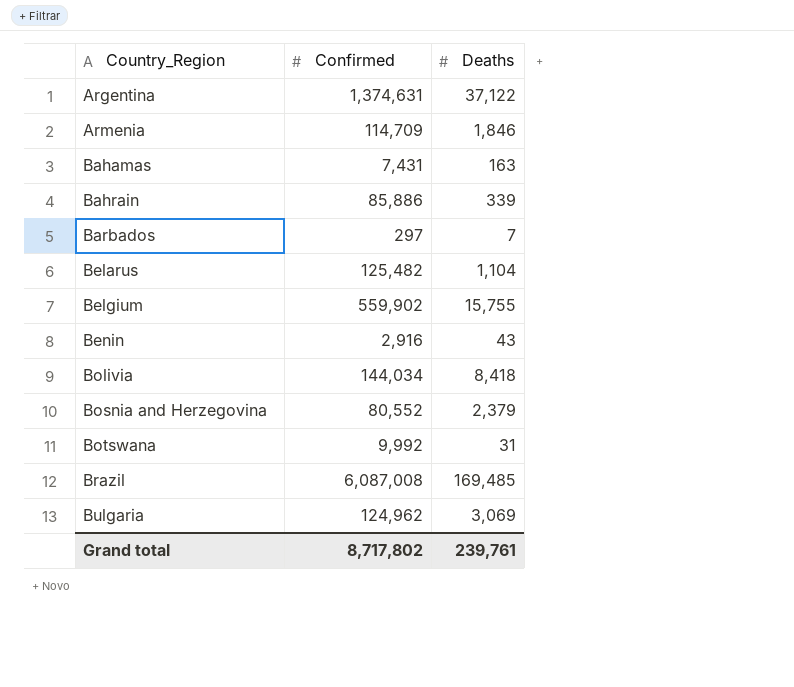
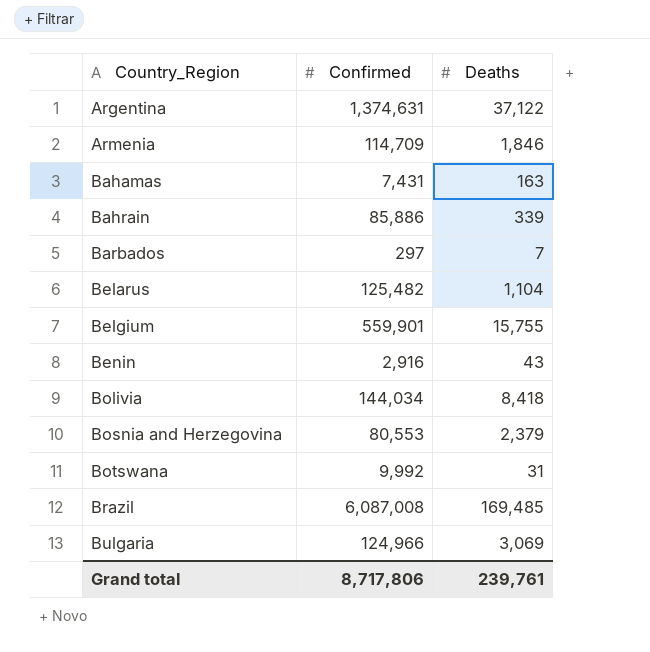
Belgium | Confirmed: 559,902 -> 559,901
Bosnia and Herzegovina | Confirmed: 80,552 -> 80,553
Bulgaria | Confirmed: 124,962 -> 124,966
Grand total | Confirmed: 8,717,802 -> 8,717,806

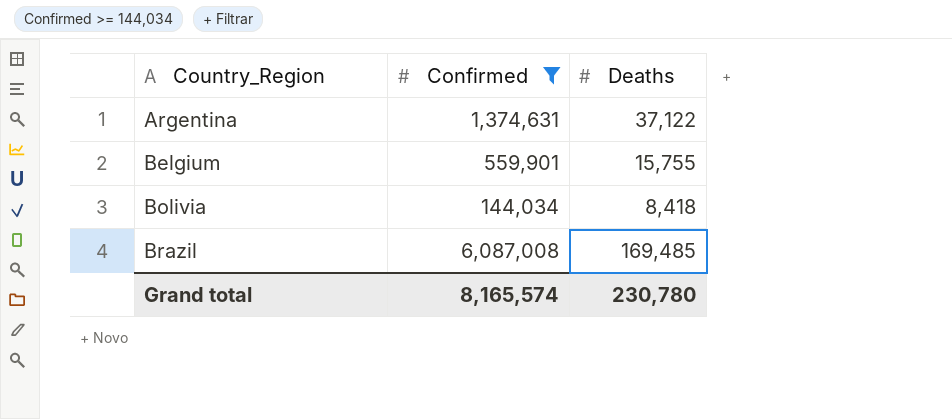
filter: none -> Confirmed >= 144,034
Grand total | Confirmed: 8,717,806 -> 8,165,574
Grand total | Deaths: 239,761 -> 230,780

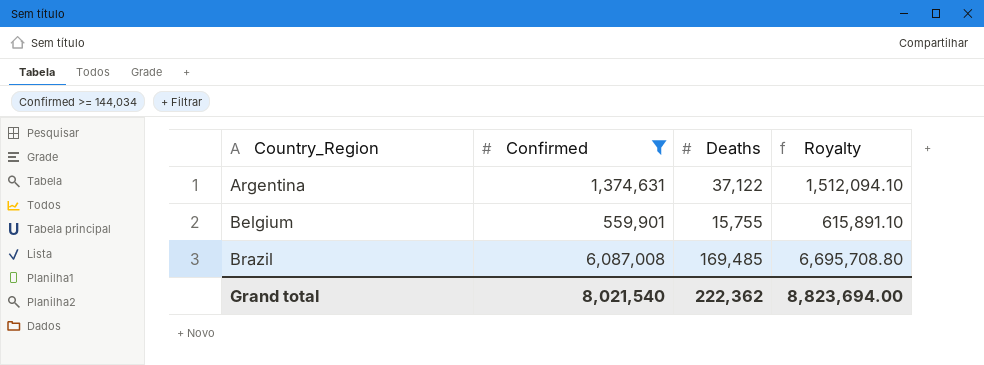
column Royalty | formula: none -> [Confirmed] * 1.1
row Bolivia: 144,034 | 8,418 -> none
Grand total | Confirmed: 8,165,574 -> 8,021,540
Grand total | Deaths: 230,780 -> 222,362

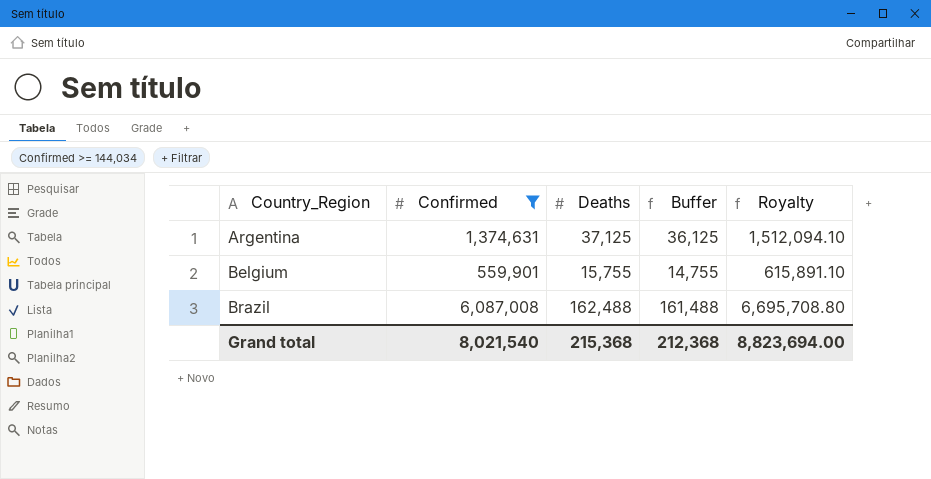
column Buffer | formula: none -> [Deaths] - 1000
Argentina | Deaths: 37,122 -> 37,125
Brazil | Deaths: 169,485 -> 162,488
Grand total | Deaths: 222,362 -> 215,368

